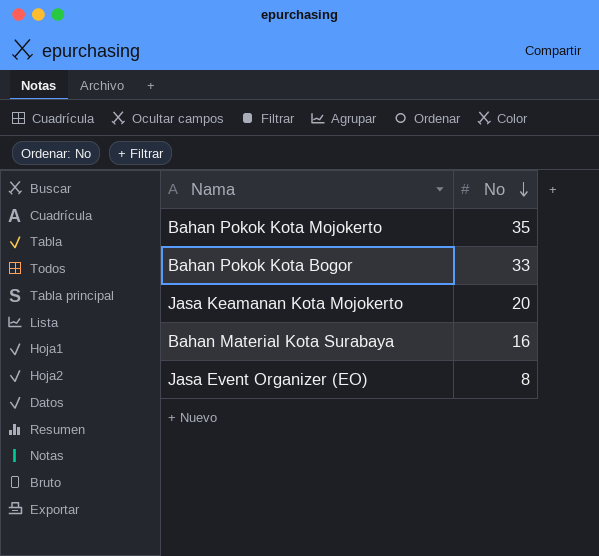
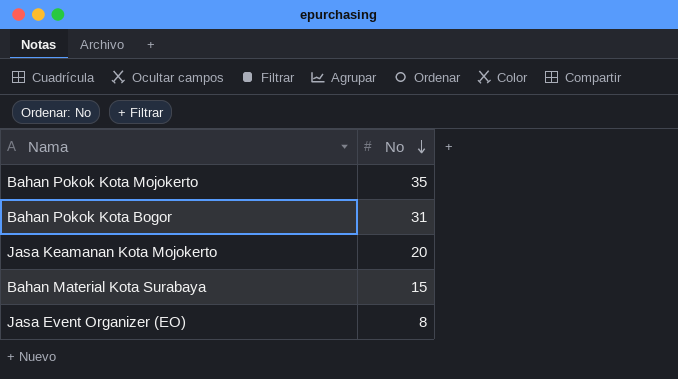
Bahan Pokok Kota Bogor | No: 33 -> 31
Bahan Material Kota Surabaya | No: 16 -> 15

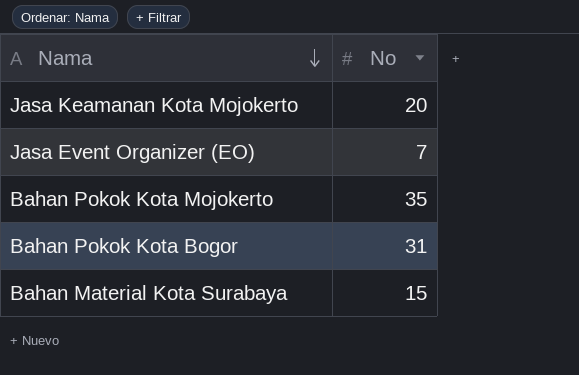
row order: No descending -> Nama descending
Jasa Event Organizer (EO) | No: 8 -> 7

